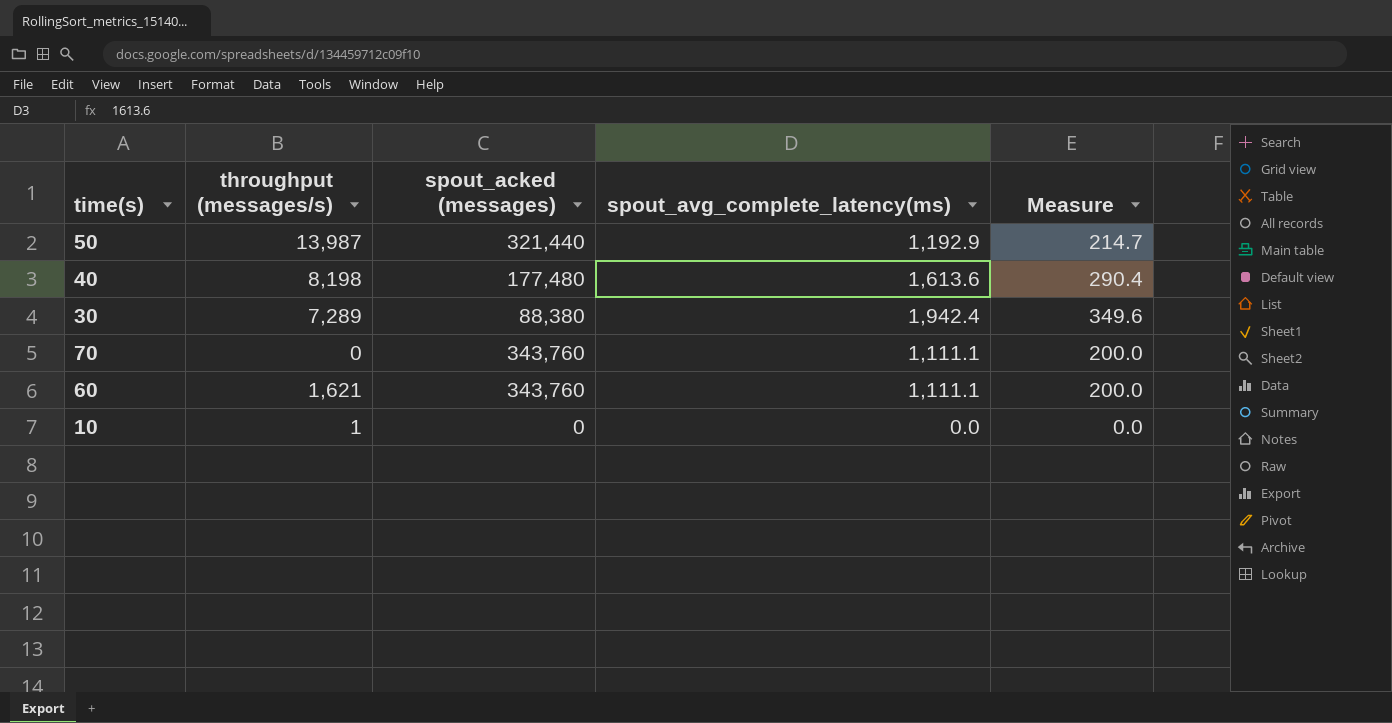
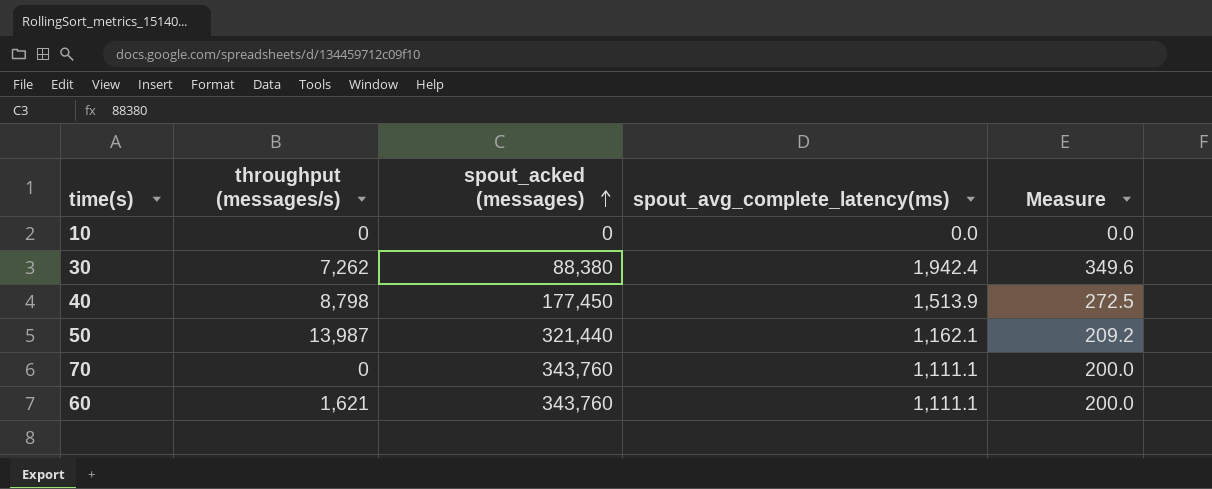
row order: none -> spout_acked (messages) ascending
10 | throughput (messages/s): 1 -> 0
30 | throughput (messages/s): 7,289 -> 7,262
40 | throughput (messages/s): 8,198 -> 8,798
40 | spout_acked (messages): 177,480 -> 177,450
40 | spout_avg_complete_latency(ms): 1,613.6 -> 1,513.9
40 | Measure: 290.4 -> 272.5
50 | spout_avg_complete_latency(ms): 1,192.9 -> 1,162.1
50 | Measure: 214.7 -> 209.2

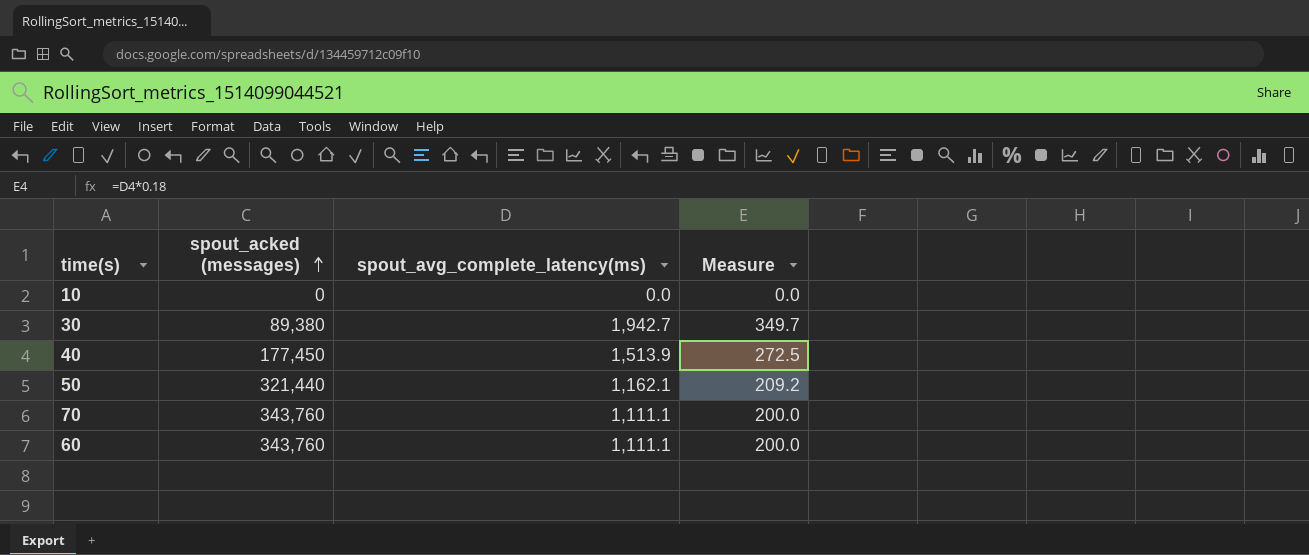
column throughput (messages/s) | position: 2 -> none
30 | spout_acked (messages): 88,380 -> 89,380
30 | spout_avg_complete_latency(ms): 1,942.4 -> 1,942.7
30 | Measure: 349.6 -> 349.7

